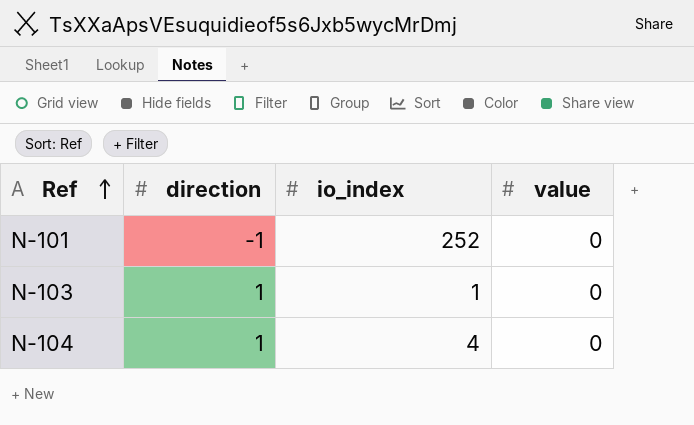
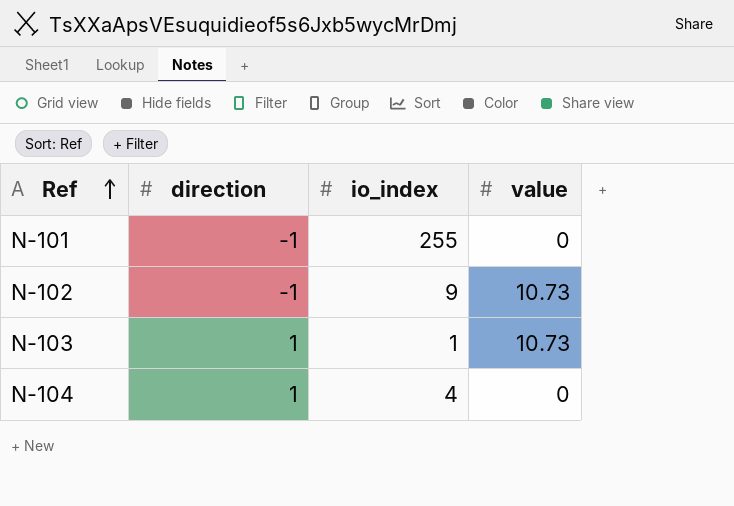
N-101 | io_index: 252 -> 255
row N-102: none -> -1 | 9 | 10.73
N-103 | value: 0 -> 10.73

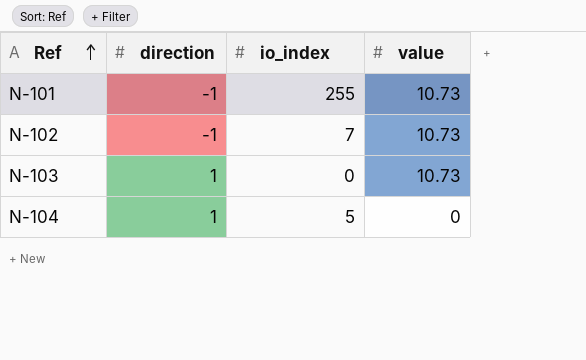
N-101 | value: 0 -> 10.73
N-102 | io_index: 9 -> 7
N-103 | io_index: 1 -> 0
N-104 | io_index: 4 -> 5

